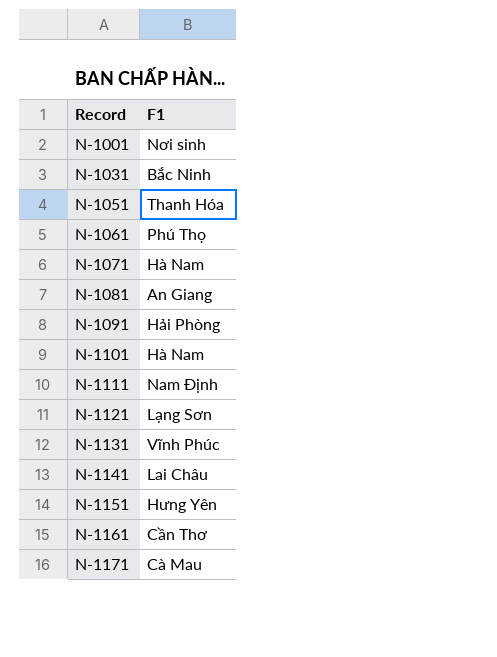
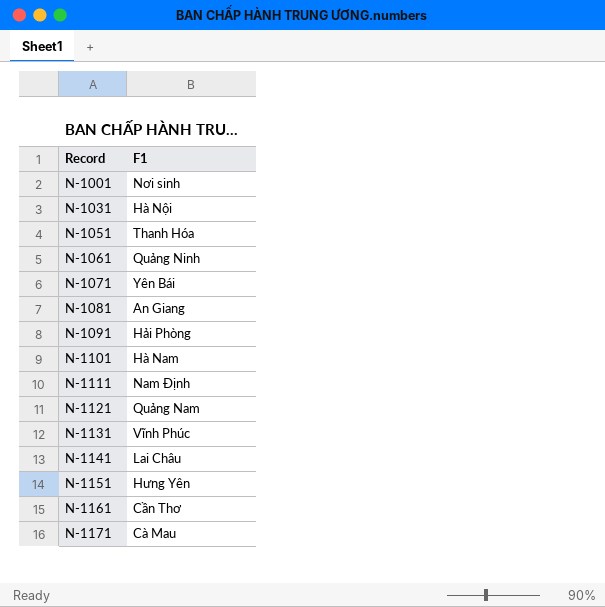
N-1031 | F1: Bắc Ninh -> Hà Nội
N-1061 | F1: Phú Thọ -> Quảng Ninh
N-1071 | F1: Hà Nam -> Yên Bái
N-1121 | F1: Lạng Sơn -> Quảng Nam

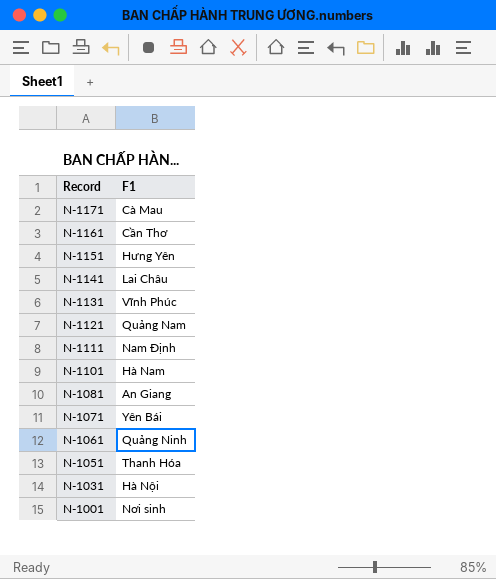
row order: Record ascending -> Record descending
row N-1091: Hải Phòng -> none

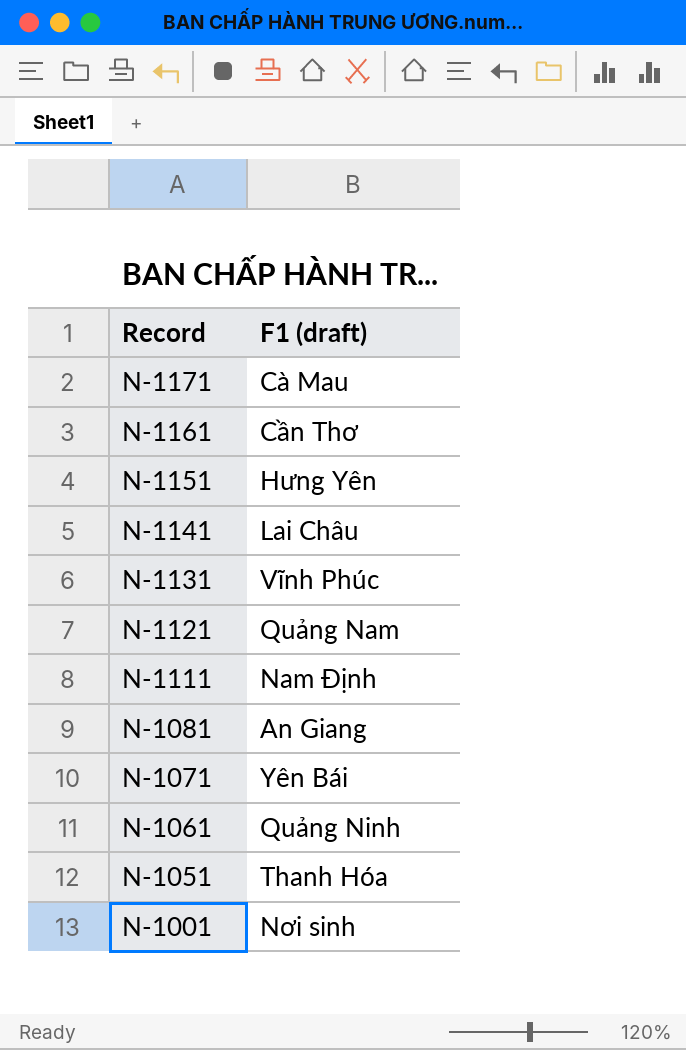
column name: F1 -> F1 (draft)
row N-1101: Hà Nam -> none
row N-1031: Hà Nội -> none

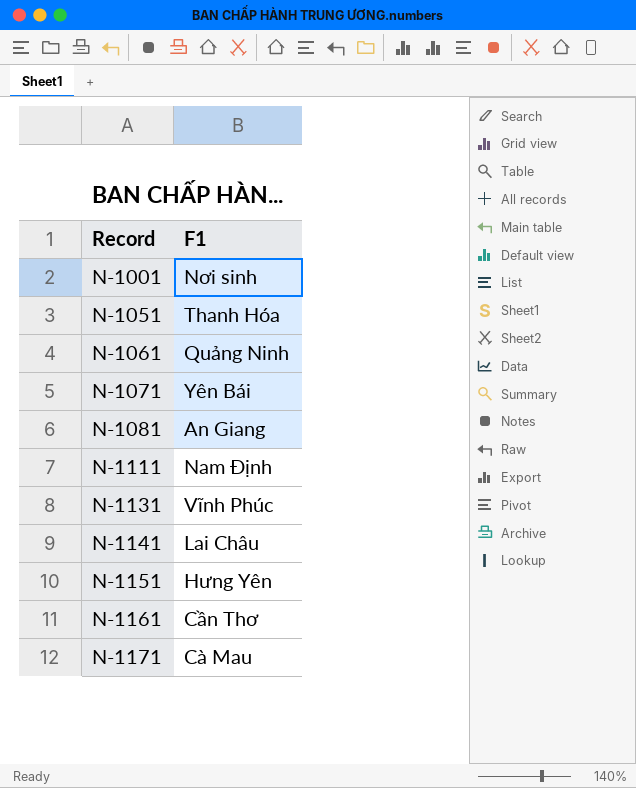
row order: Record descending -> Record ascending
column name: F1 (draft) -> F1
row N-1121: Quảng Nam -> none

